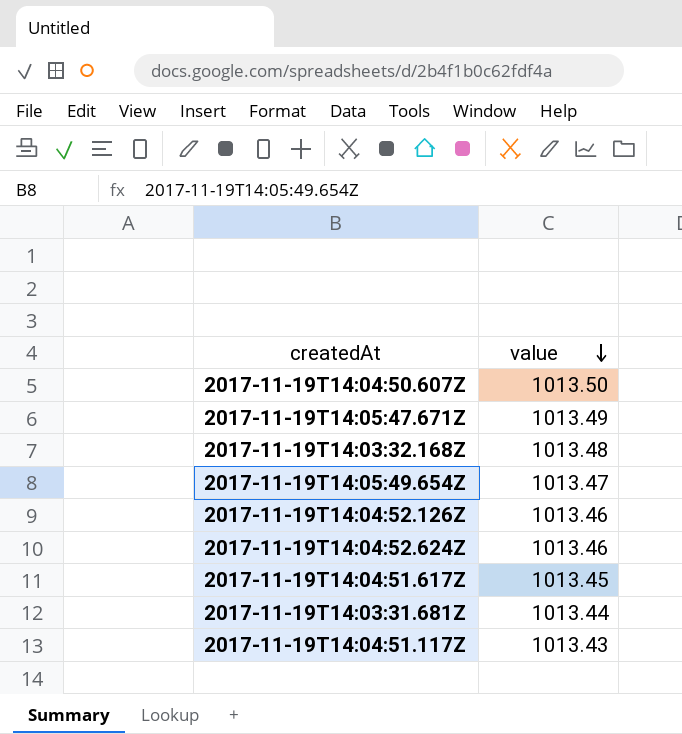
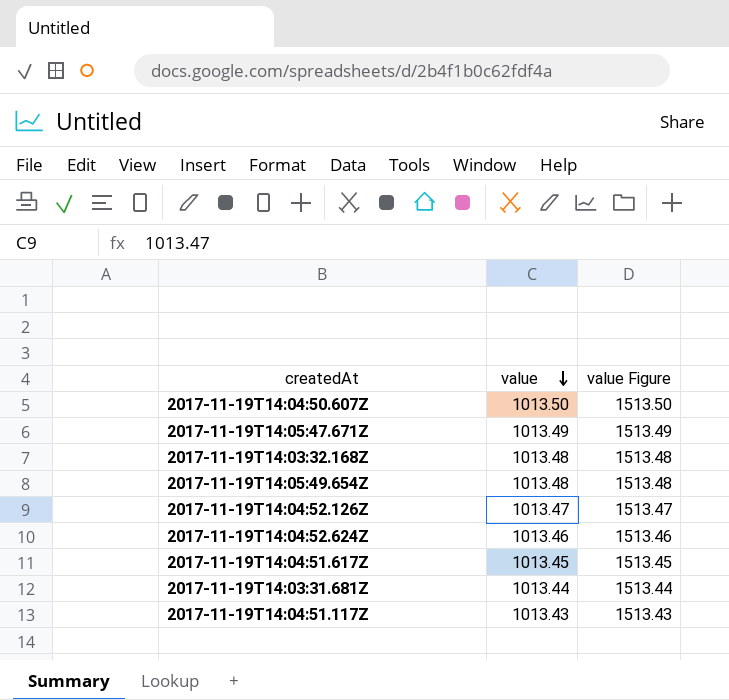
column value Figure | formula: none -> [value] + 500
2017-11-19T14:05:49.654Z | value: 1013.47 -> 1013.48
2017-11-19T14:04:52.126Z | value: 1013.46 -> 1013.47

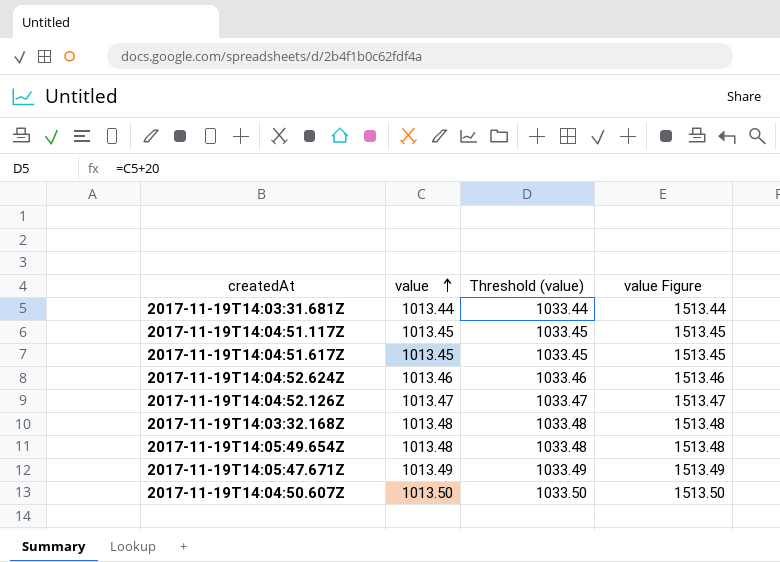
row order: value descending -> value ascending
column Threshold (value) | formula: none -> [value] + 20
2017-11-19T14:04:51.117Z | value: 1013.43 -> 1013.45
2017-11-19T14:04:51.117Z | value Figure: 1513.43 -> 1513.45

